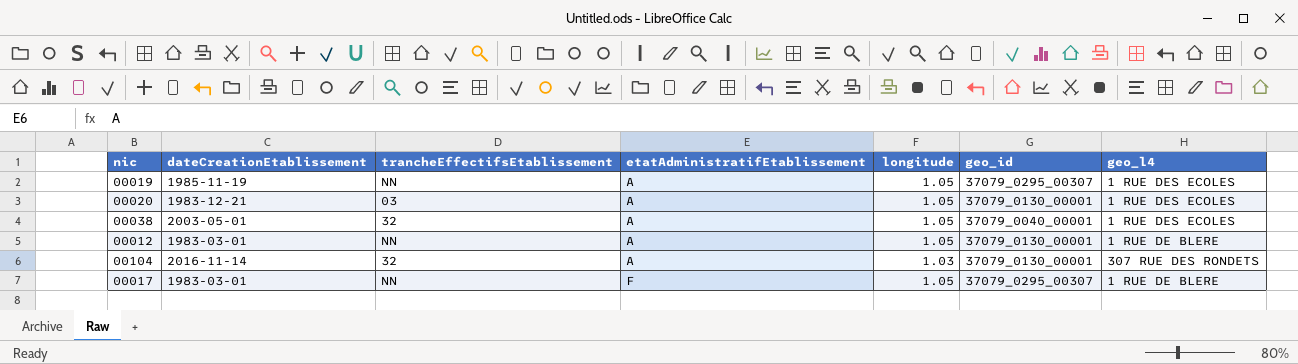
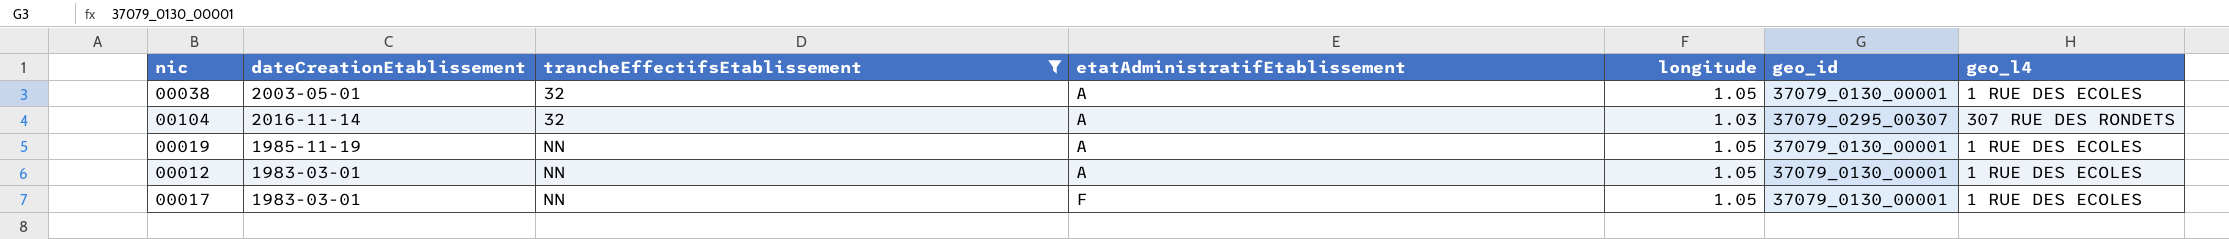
filter: none -> trancheEffectifsEtablissement != 03
row order: etatAdministratifEtablissement ascending -> trancheEffectifsEtablissement ascending
00038 | geo_id: 37079_0040_00001 -> 37079_0130_00001
00104 | geo_id: 37079_0130_00001 -> 37079_0295_00307
00019 | geo_id: 37079_0295_00307 -> 37079_0130_00001
00012 | geo_l4: 1 RUE DE BLERE -> 1 RUE DES ECOLES
00017 | geo_id: 37079_0295_00307 -> 37079_0130_00001
00017 | geo_l4: 1 RUE DE BLERE -> 1 RUE DES ECOLES

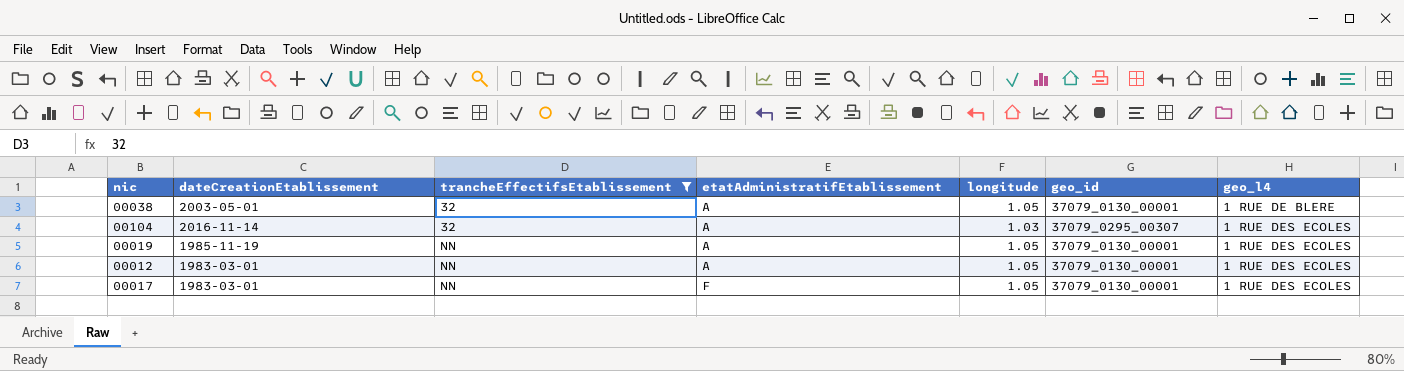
00038 | geo_l4: 1 RUE DES ECOLES -> 1 RUE DE BLERE
00104 | geo_l4: 307 RUE DES RONDETS -> 1 RUE DES ECOLES

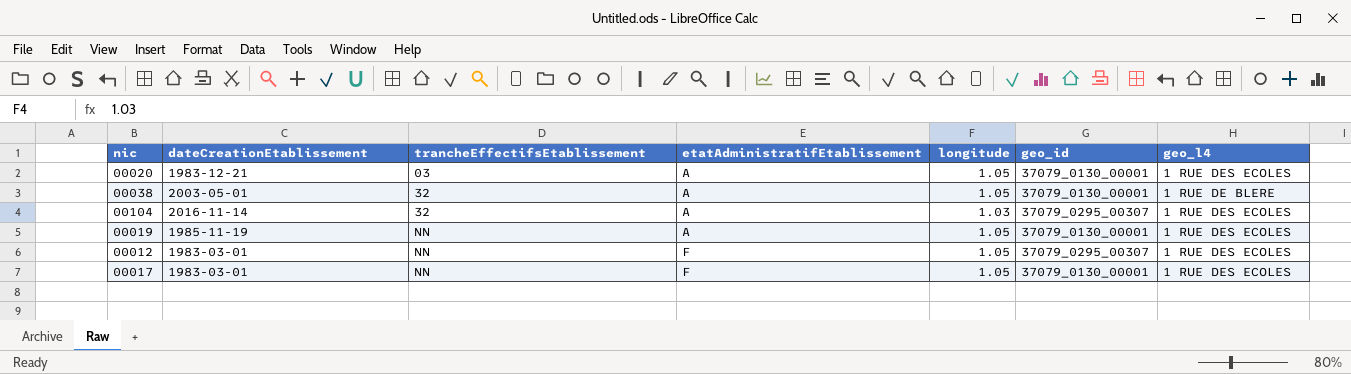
filter: trancheEffectifsEtablissement != 03 -> none
00012 | etatAdministratifEtablissement: A -> F
00012 | geo_id: 37079_0130_00001 -> 37079_0295_00307

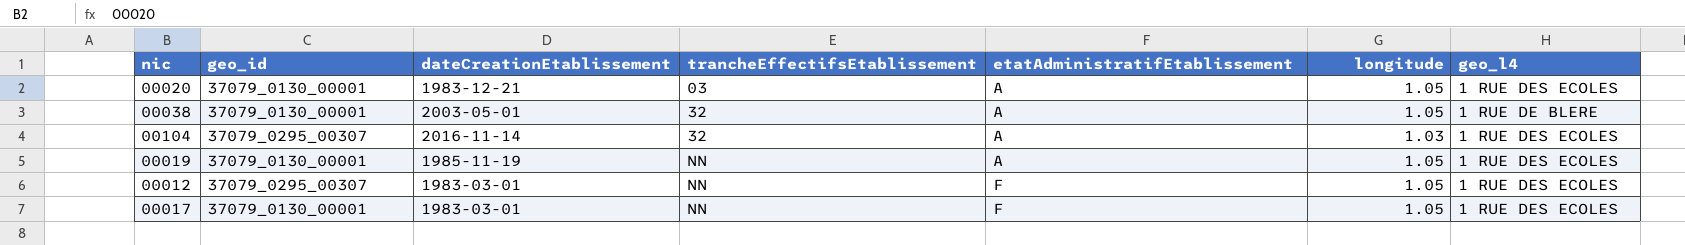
column geo_id | position: 6 -> 2

